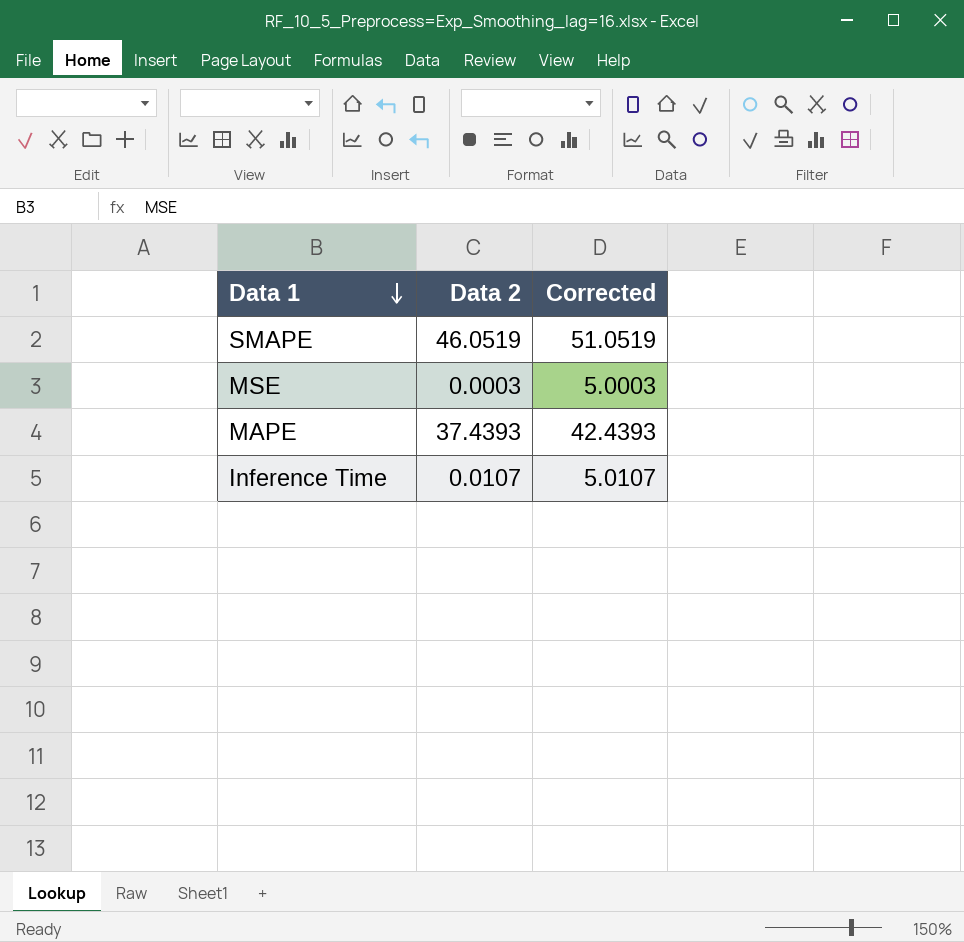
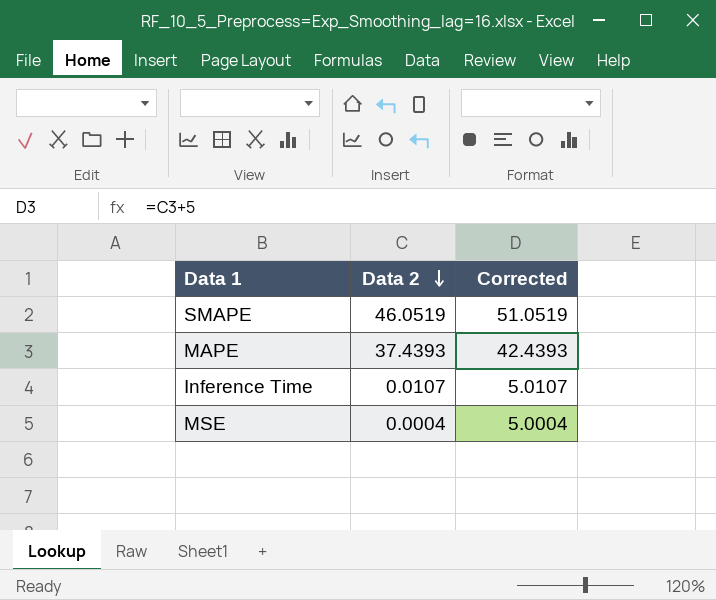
row order: Data 1 descending -> Data 2 descending
MSE | Data 2: 0.0003 -> 0.0004
MSE | Corrected: 5.0003 -> 5.0004

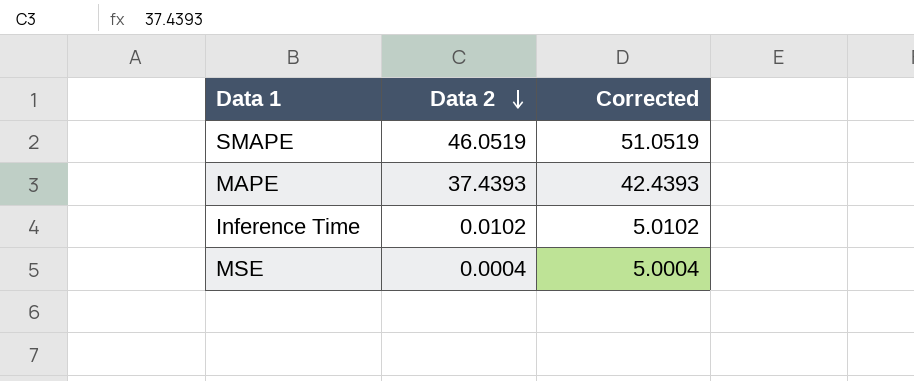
Inference Time | Data 2: 0.0107 -> 0.0102
Inference Time | Corrected: 5.0107 -> 5.0102

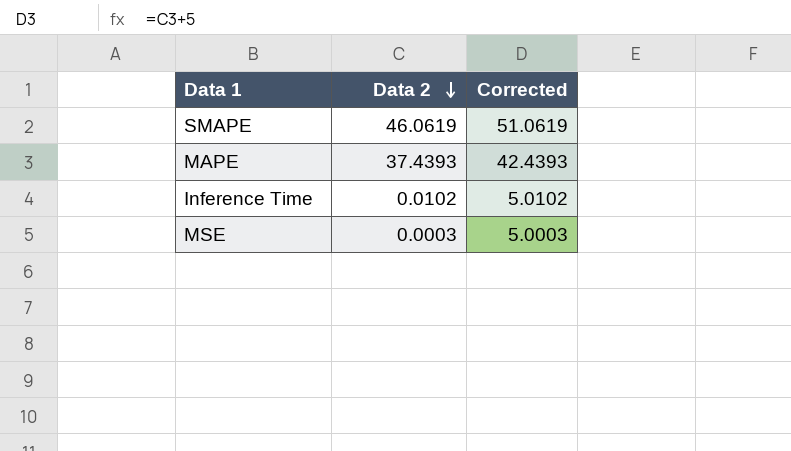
SMAPE | Data 2: 46.0519 -> 46.0619
SMAPE | Corrected: 51.0519 -> 51.0619
MSE | Data 2: 0.0004 -> 0.0003
MSE | Corrected: 5.0004 -> 5.0003

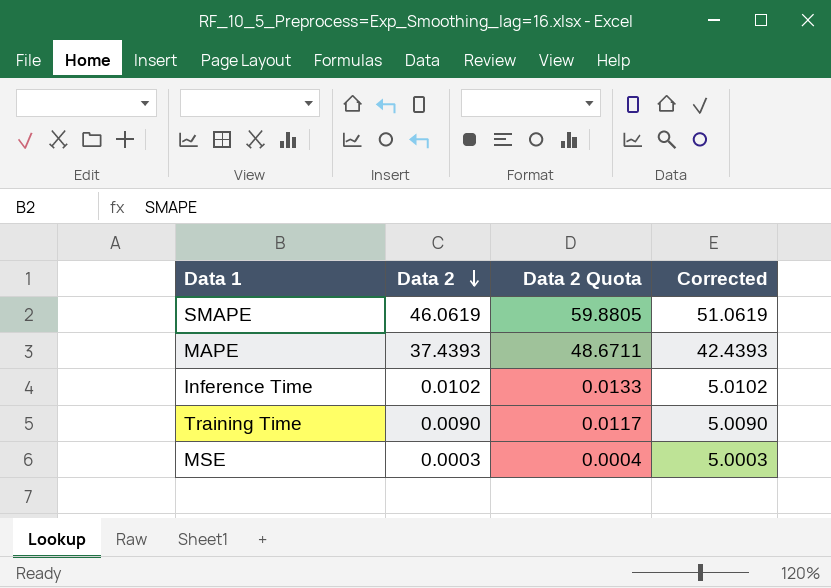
column Data 2 Quota | formula: none -> [Data 2] * 1.3
row Training Time: none -> 0.0090 | 0.0117 | 5.0090

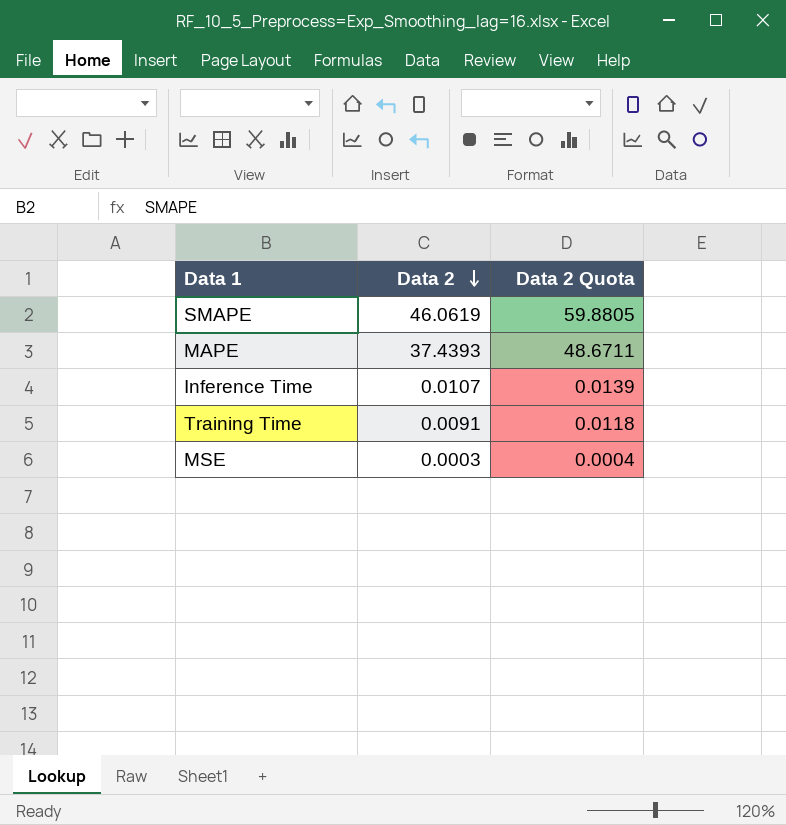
column Corrected | formula: [Data 2] + 5 -> none
Inference Time | Data 2: 0.0102 -> 0.0107
Inference Time | Data 2 Quota: 0.0133 -> 0.0139
Training Time | Data 2: 0.0090 -> 0.0091
Training Time | Data 2 Quota: 0.0117 -> 0.0118

